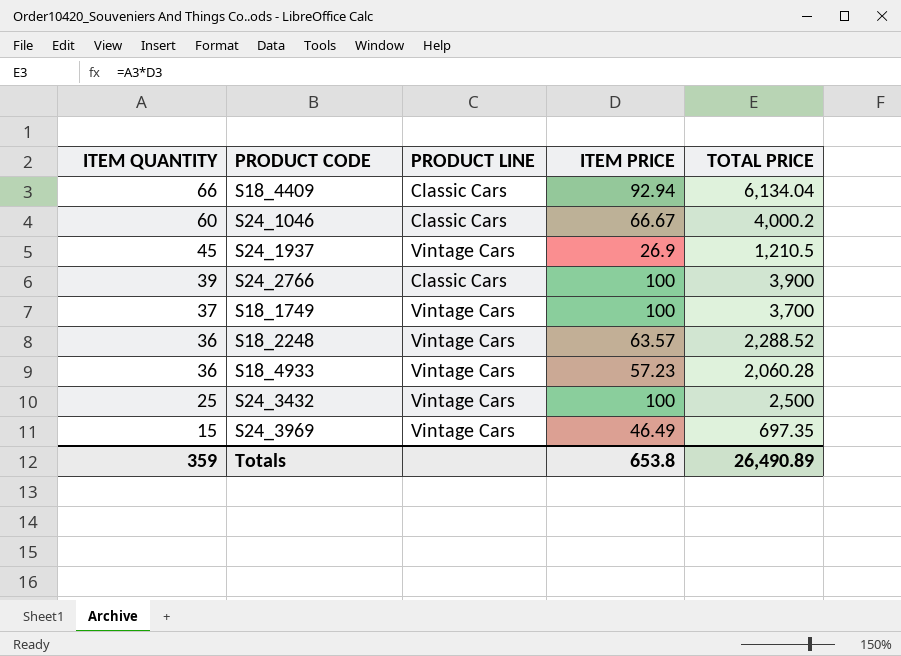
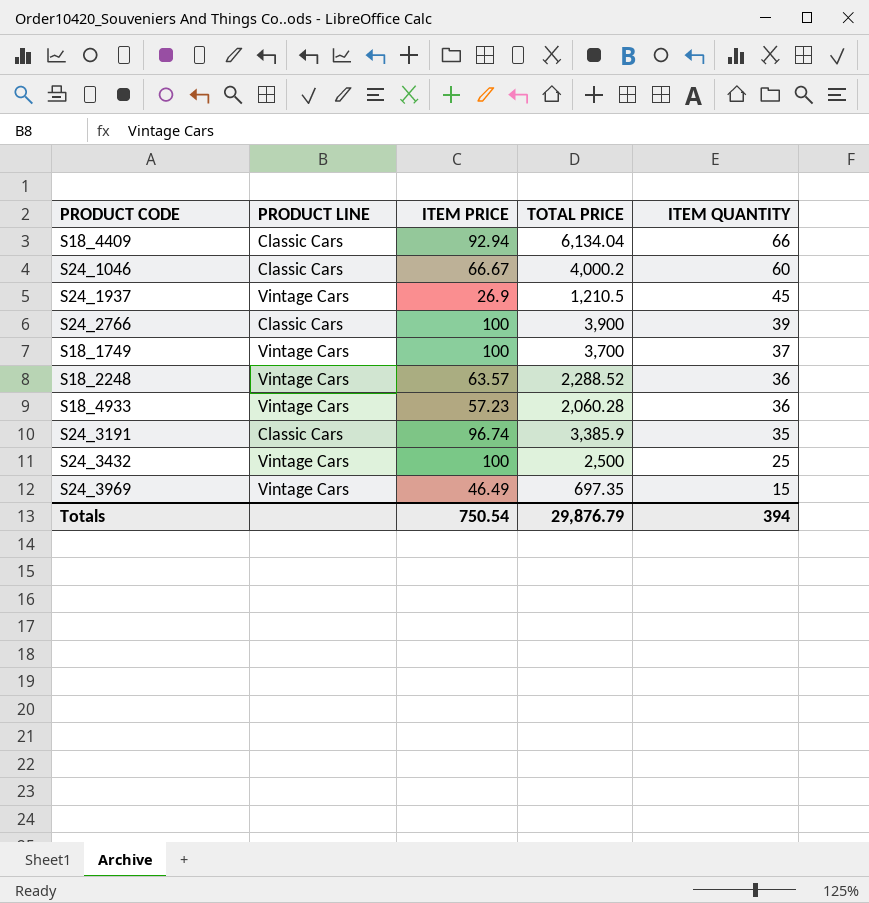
column ITEM QUANTITY | position: 1 -> 5
row S24_3191: none -> Classic Cars | 96.74 | 3,385.9 | 35
Totals | ITEM PRICE: 653.8 -> 750.54
Totals | TOTAL PRICE: 26,490.89 -> 29,876.79
Totals | ITEM QUANTITY: 359 -> 394

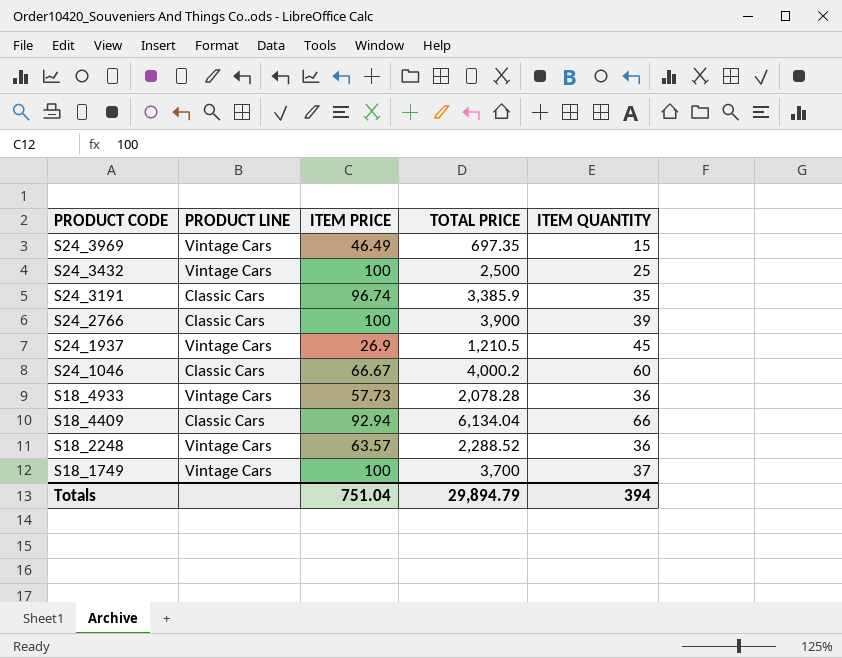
row order: ITEM QUANTITY descending -> PRODUCT CODE descending
S18_4933 | ITEM PRICE: 57.23 -> 57.73
S18_4933 | TOTAL PRICE: 2,060.28 -> 2,078.28
Totals | ITEM PRICE: 750.54 -> 751.04
Totals | TOTAL PRICE: 29,876.79 -> 29,894.79

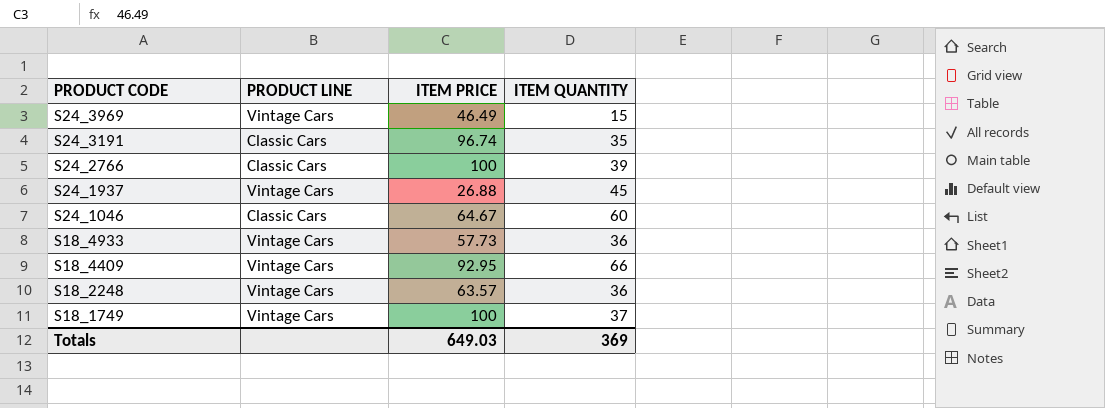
column TOTAL PRICE | formula: [ITEM PRICE] * [ITEM QUANTITY] -> none
row S24_3432: Vintage Cars | 100 | 2,500 | 25 -> none
S24_1937 | ITEM PRICE: 26.9 -> 26.88
S24_1046 | ITEM PRICE: 66.67 -> 64.67
S18_4409 | PRODUCT LINE: Classic Cars -> Vintage Cars
S18_4409 | ITEM PRICE: 92.94 -> 92.95
Totals | ITEM PRICE: 751.04 -> 649.03
Totals | ITEM QUANTITY: 394 -> 369

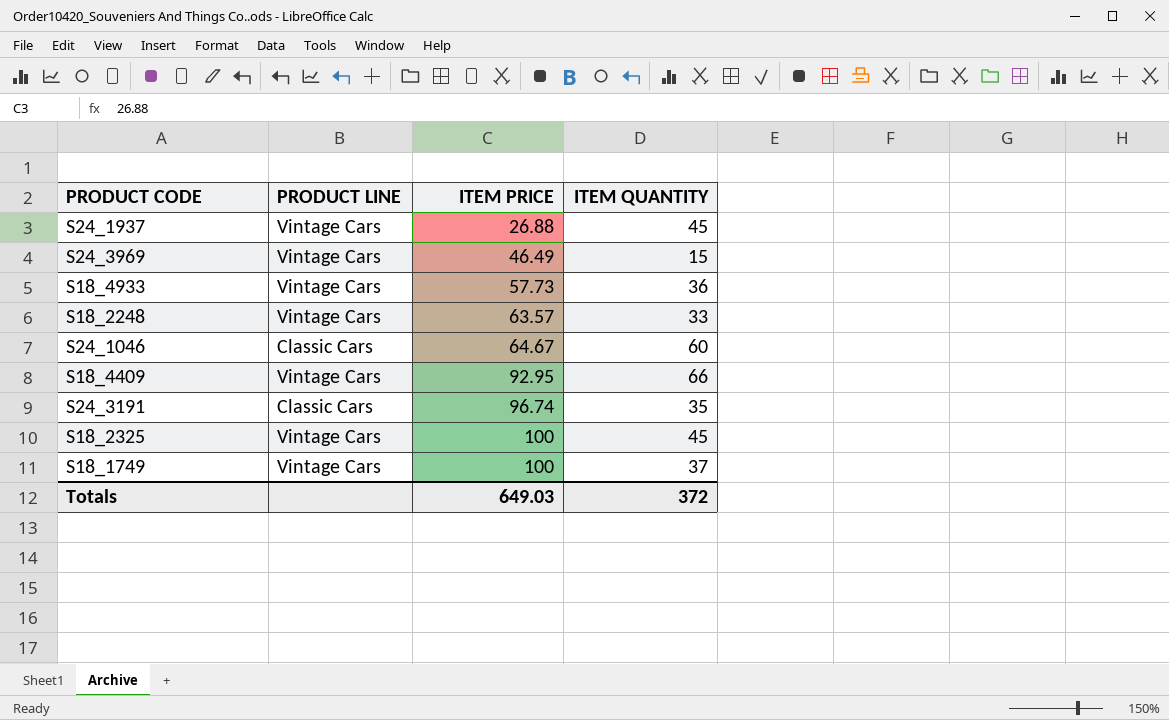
row order: PRODUCT CODE descending -> ITEM PRICE ascending
row S24_2766: Classic Cars | 100 | 39 -> none
S18_2248 | ITEM QUANTITY: 36 -> 33
row S18_2325: none -> Vintage Cars | 100 | 45
Totals | ITEM QUANTITY: 369 -> 372

